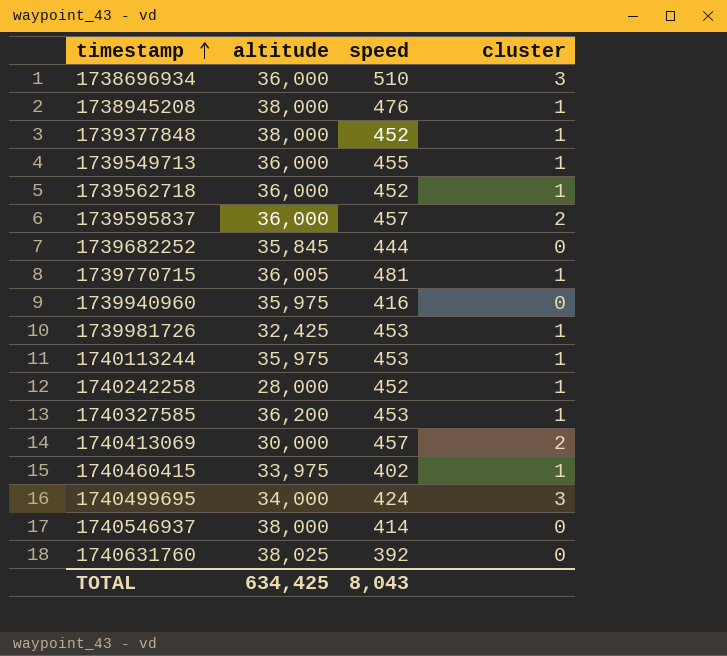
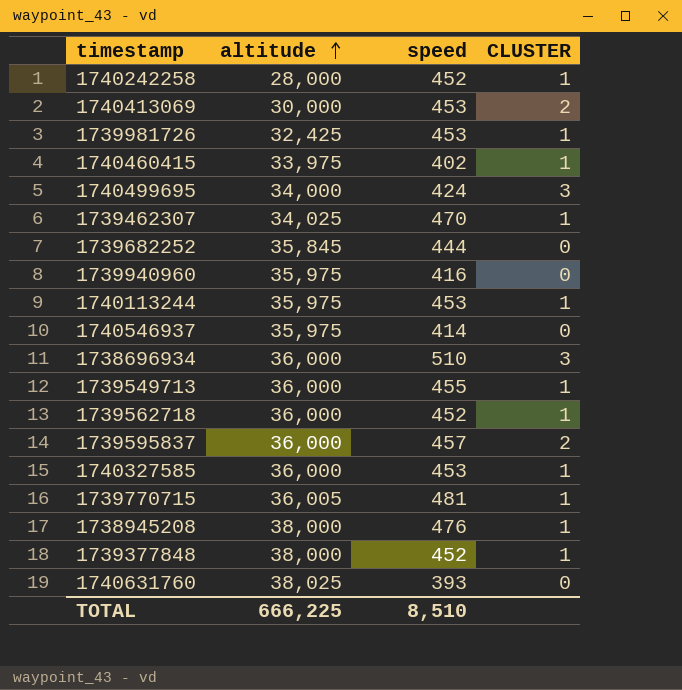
row order: timestamp ascending -> altitude ascending
column name: cluster -> CLUSTER
1740413069 | speed: 457 -> 453
row 1739462307: none -> 34,025 | 470 | 1
1740546937 | altitude: 38,000 -> 35,975
1740327585 | altitude: 36,200 -> 36,000
1740631760 | speed: 392 -> 393
TOTAL | altitude: 634,425 -> 666,225
TOTAL | speed: 8,043 -> 8,510

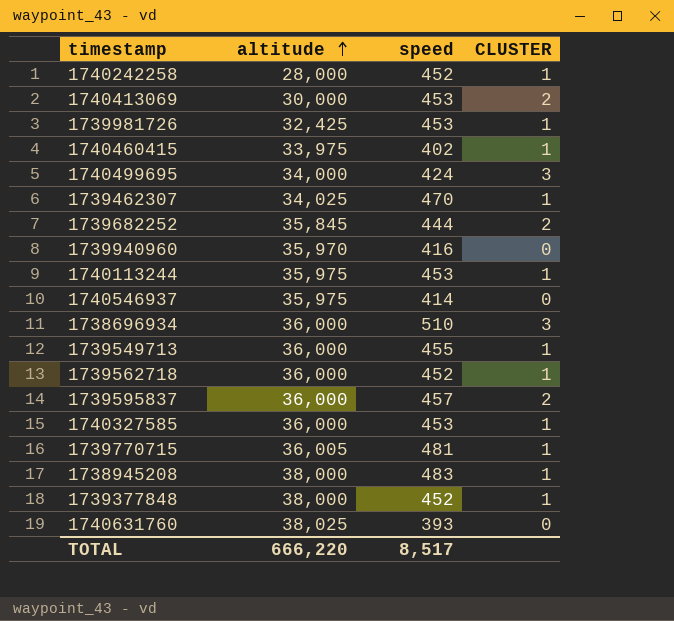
1739682252 | CLUSTER: 0 -> 2
1739940960 | altitude: 35,975 -> 35,970
1738945208 | speed: 476 -> 483
TOTAL | altitude: 666,225 -> 666,220
TOTAL | speed: 8,510 -> 8,517

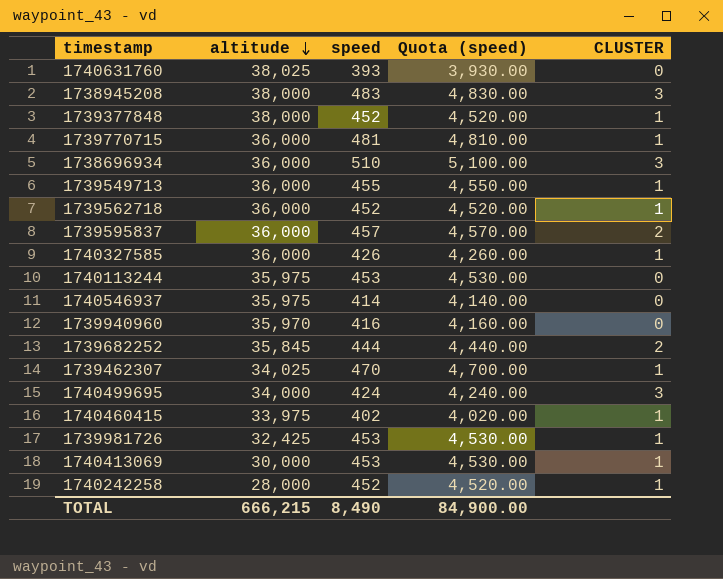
row order: altitude ascending -> altitude descending
column Quota (speed) | formula: none -> [speed] * 10
1738945208 | CLUSTER: 1 -> 3
1739770715 | altitude: 36,005 -> 36,000
1740327585 | speed: 453 -> 426
1740113244 | CLUSTER: 1 -> 0
1740413069 | CLUSTER: 2 -> 1
TOTAL | altitude: 666,220 -> 666,215
TOTAL | speed: 8,517 -> 8,490

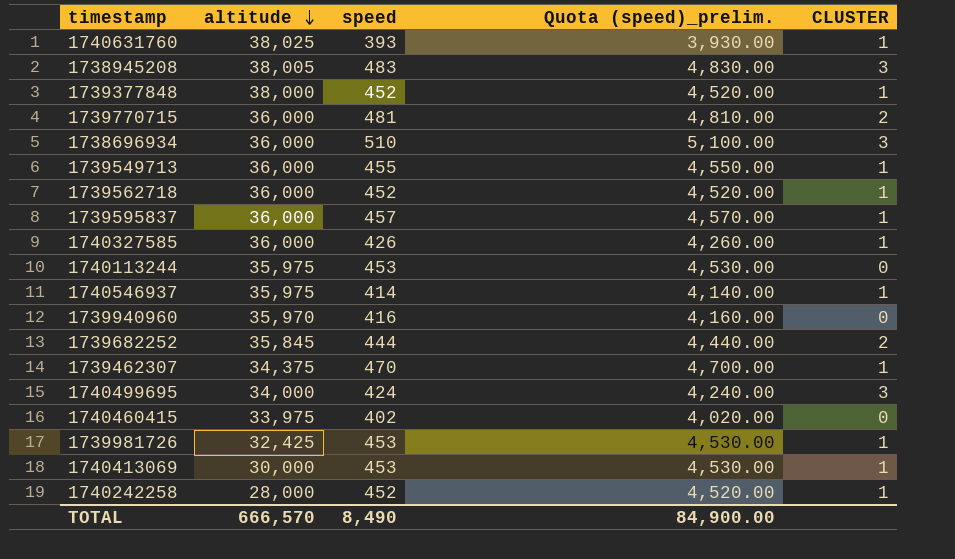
column name: Quota (speed) -> Quota (speed)_prelim.
1740631760 | CLUSTER: 0 -> 1
1738945208 | altitude: 38,000 -> 38,005
1739770715 | CLUSTER: 1 -> 2
1739595837 | CLUSTER: 2 -> 1
1740546937 | CLUSTER: 0 -> 1
1739462307 | altitude: 34,025 -> 34,375
1740460415 | CLUSTER: 1 -> 0
TOTAL | altitude: 666,215 -> 666,570

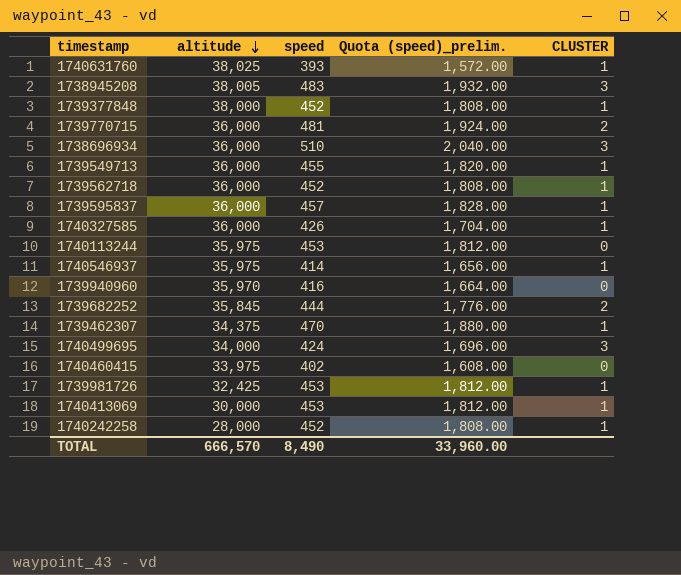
column Quota (speed)_prelim. | formula: [speed] * 10 -> [speed] * 4
TOTAL | Quota (speed)_prelim.: 84,900.00 -> 33,960.00

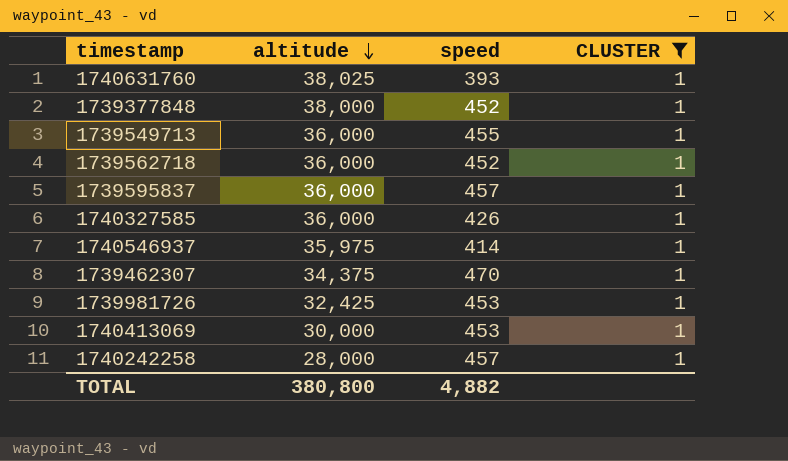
filter: none -> CLUSTER = 1
column Quota (speed)_prelim. | formula: [speed] * 4 -> none
1740242258 | speed: 452 -> 457
TOTAL | altitude: 666,570 -> 380,800
TOTAL | speed: 8,490 -> 4,882

